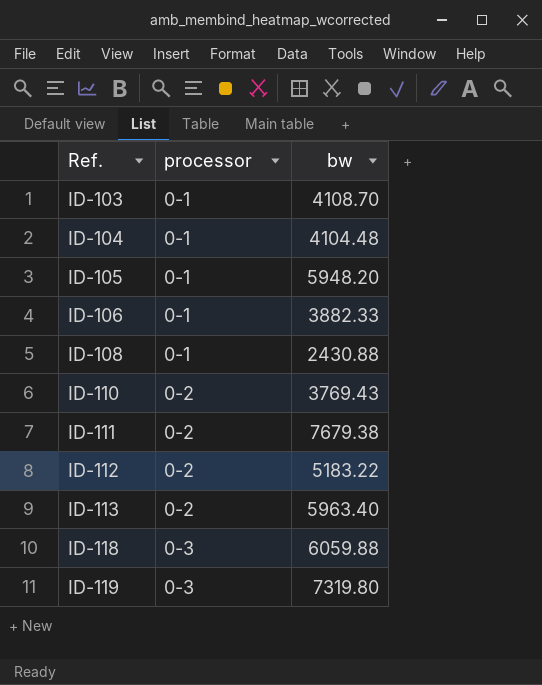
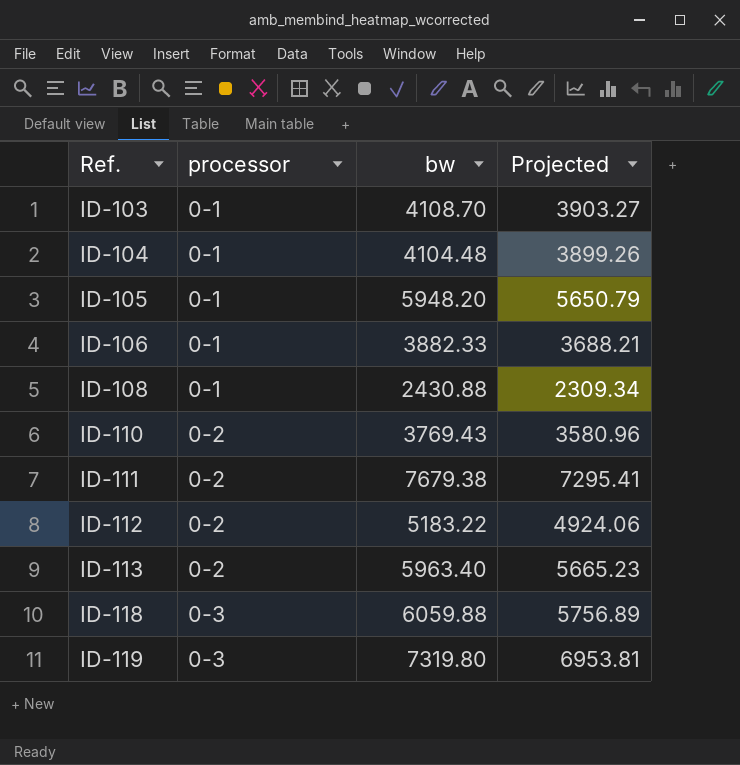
column Projected | formula: none -> [bw] * 0.95

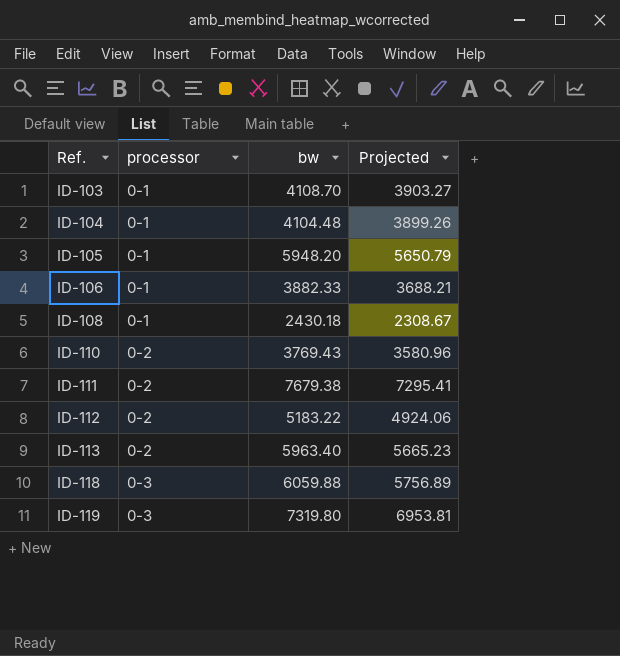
ID-108 | bw: 2430.88 -> 2430.18
ID-108 | Projected: 2309.34 -> 2308.67

